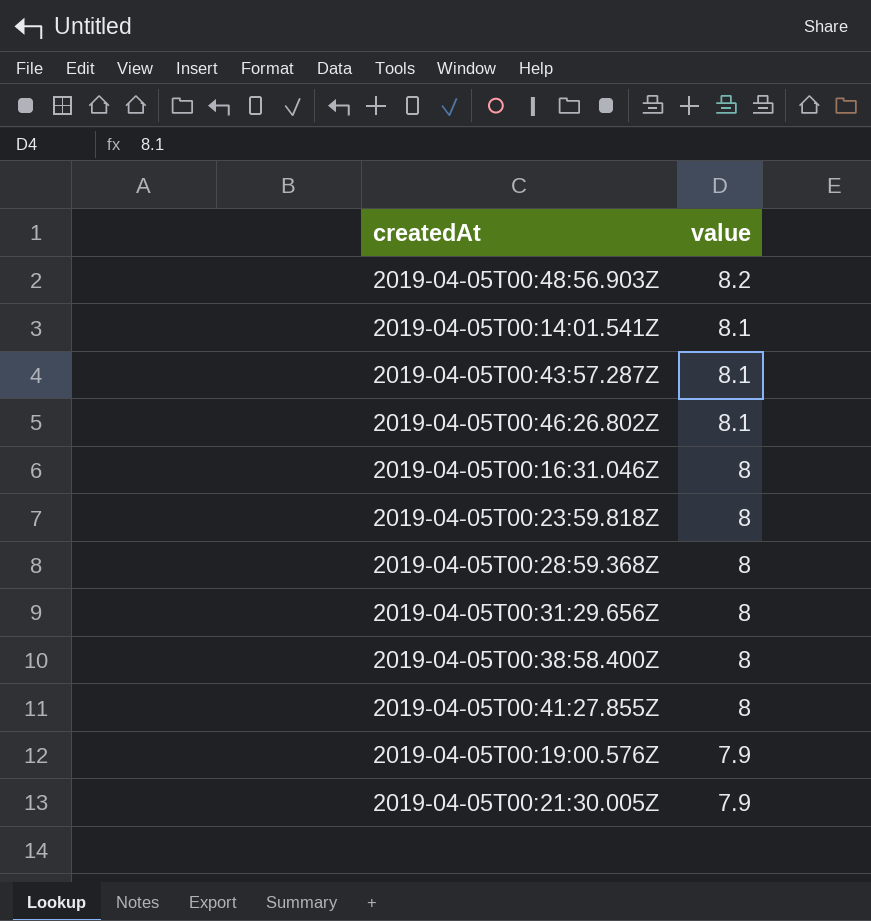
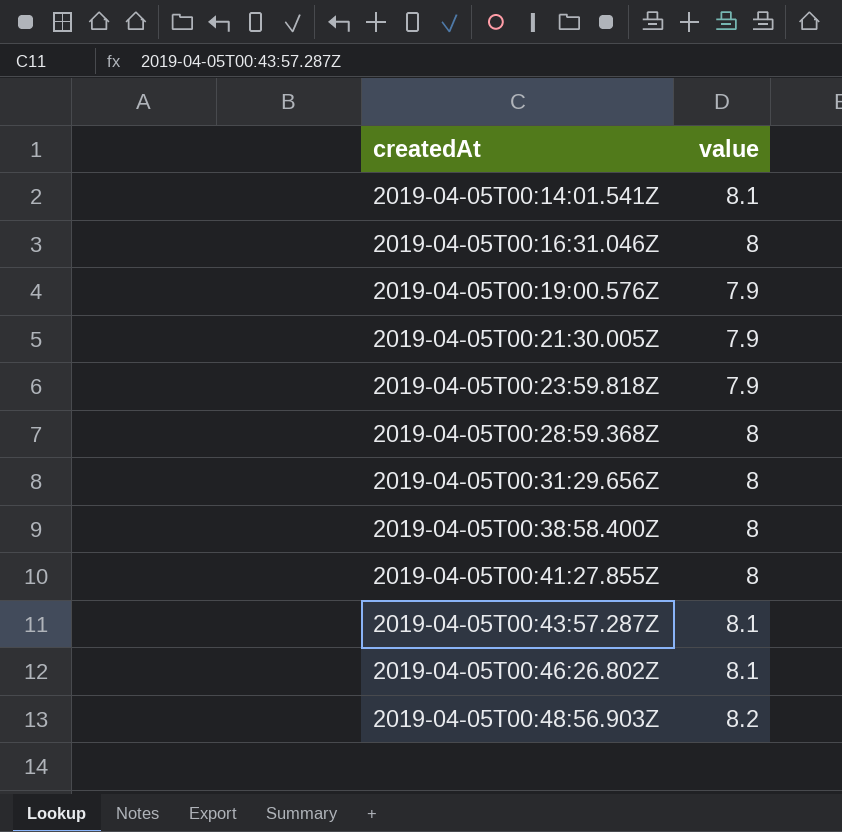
row order: value descending -> createdAt ascending
2019-04-05T00:23:59.818Z | value: 8 -> 7.9

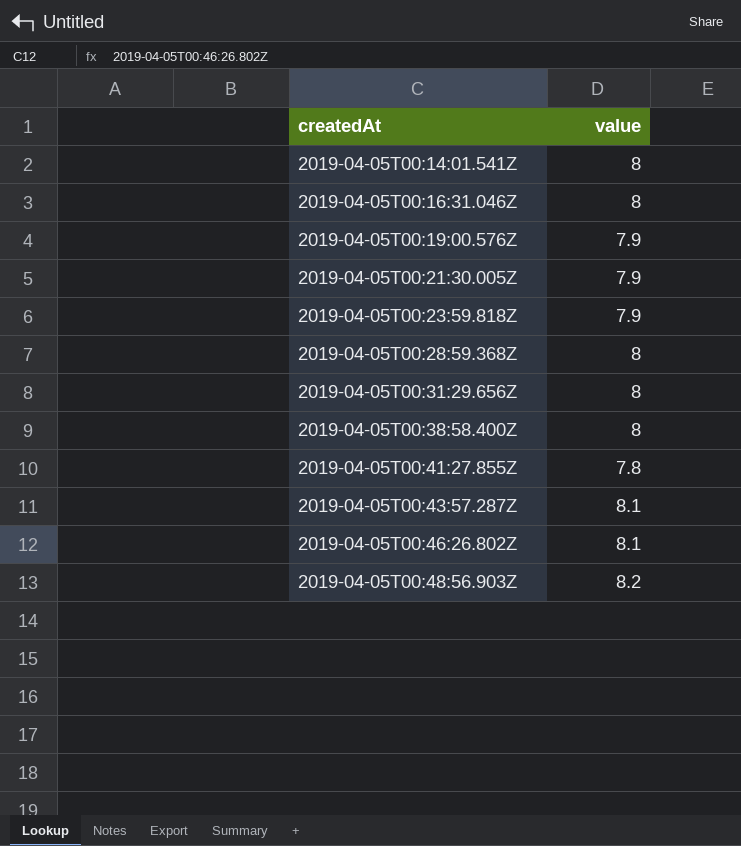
2019-04-05T00:14:01.541Z | value: 8.1 -> 8
2019-04-05T00:41:27.855Z | value: 8 -> 7.8

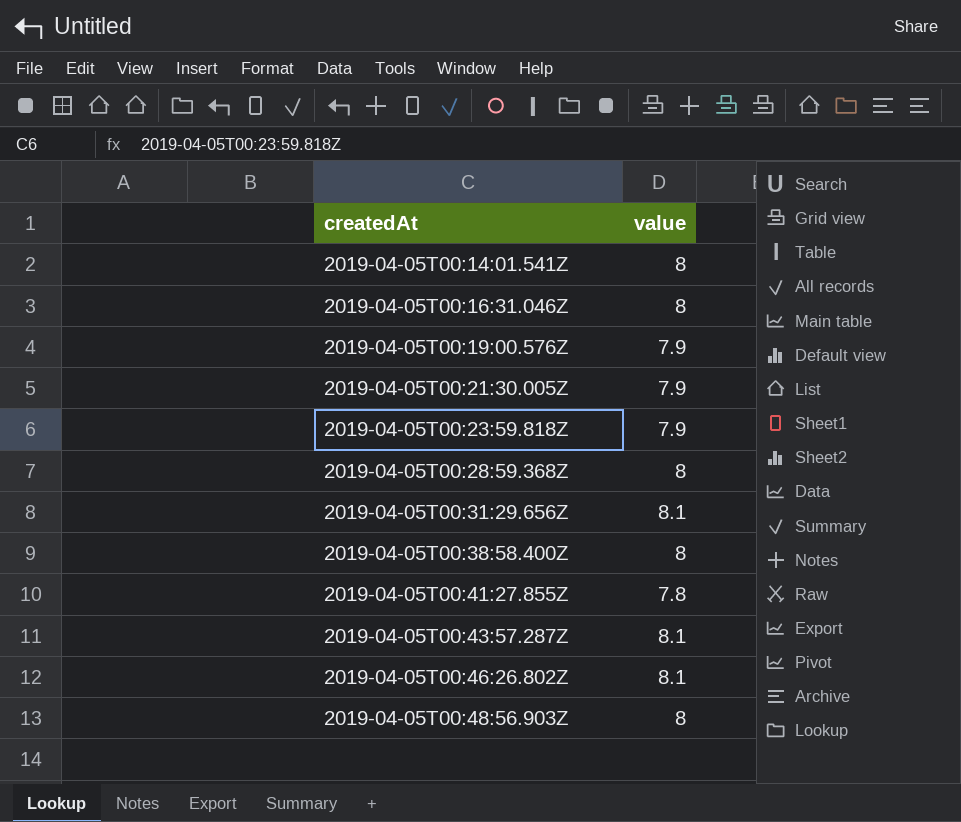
2019-04-05T00:31:29.656Z | value: 8 -> 8.1
2019-04-05T00:48:56.903Z | value: 8.2 -> 8

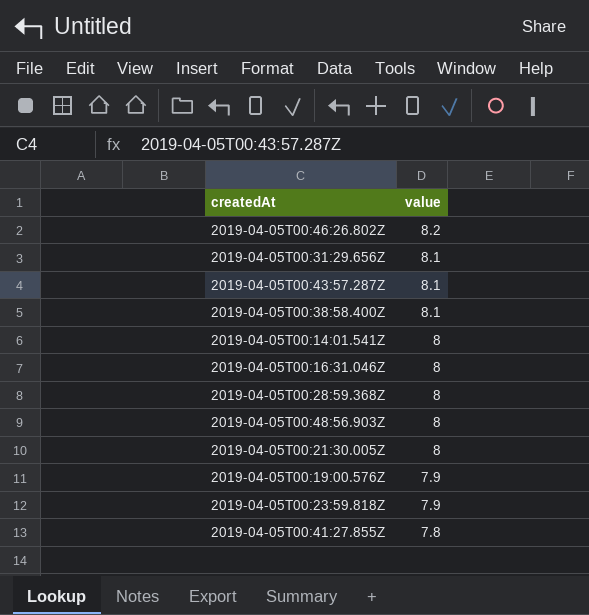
row order: createdAt ascending -> value descending
2019-04-05T00:46:26.802Z | value: 8.1 -> 8.2
2019-04-05T00:38:58.400Z | value: 8 -> 8.1
2019-04-05T00:21:30.005Z | value: 7.9 -> 8

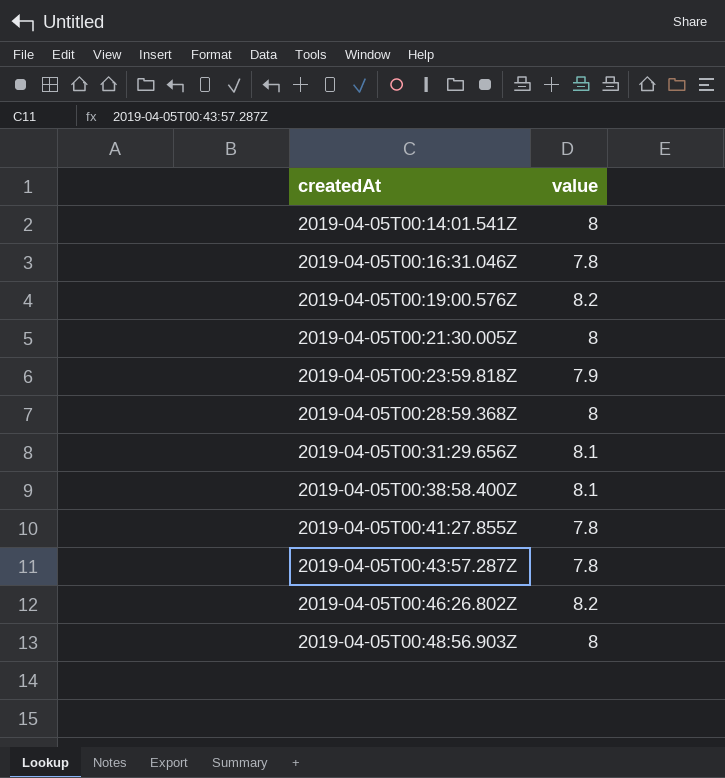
row order: value descending -> createdAt ascending
2019-04-05T00:16:31.046Z | value: 8 -> 7.8
2019-04-05T00:19:00.576Z | value: 7.9 -> 8.2
2019-04-05T00:43:57.287Z | value: 8.1 -> 7.8

